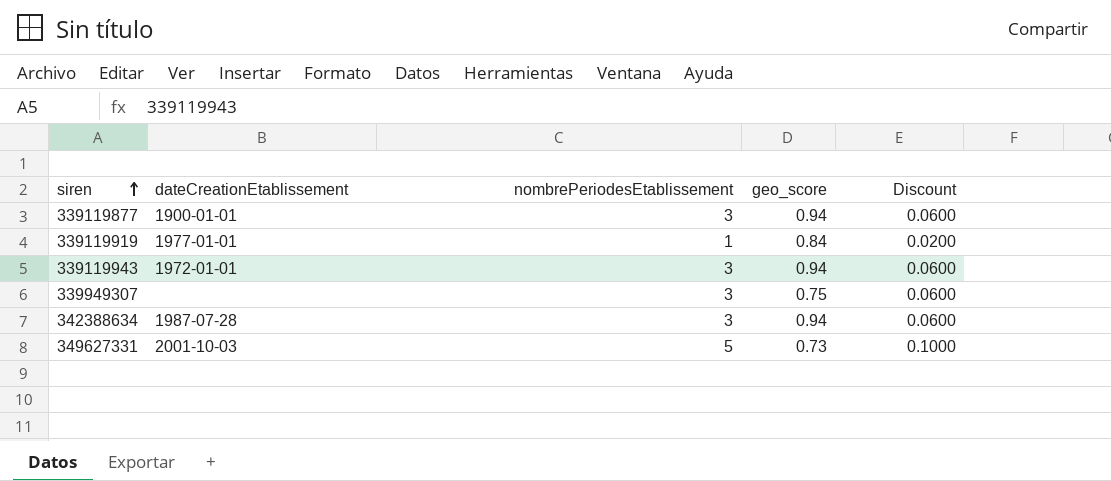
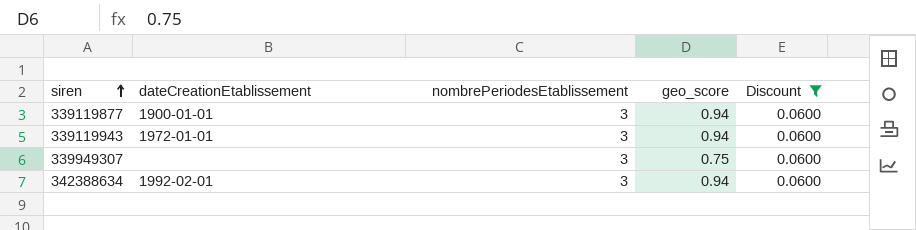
filter: none -> Discount = 0.0600
342388634 | dateCreationEtablissement: 1987-07-28 -> 1992-02-01

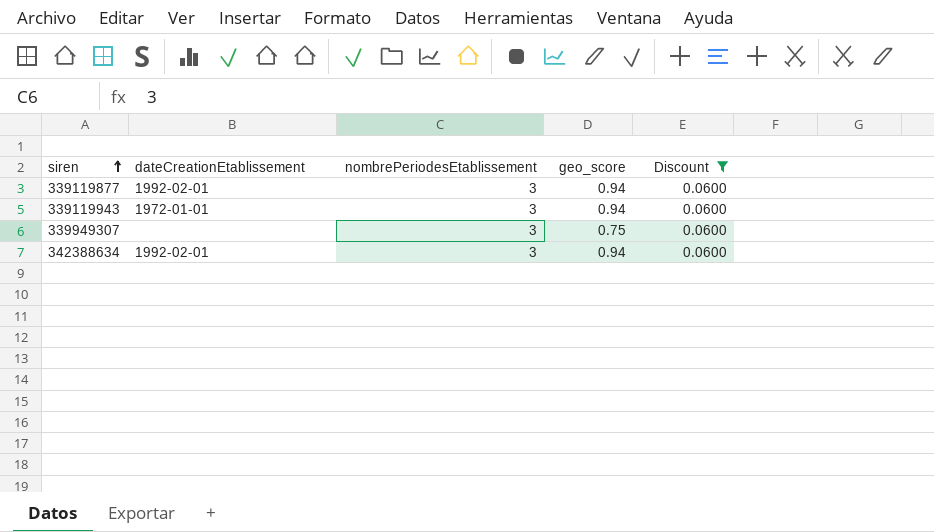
339119877 | dateCreationEtablissement: 1900-01-01 -> 1992-02-01

